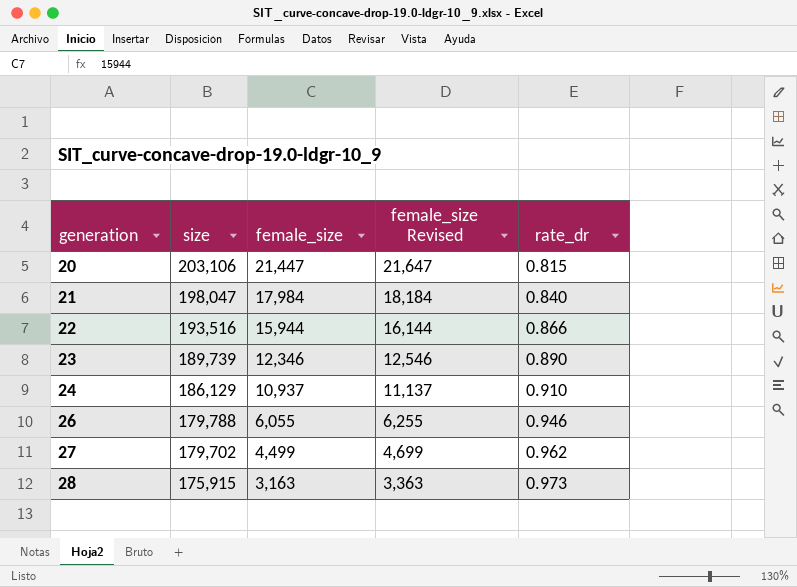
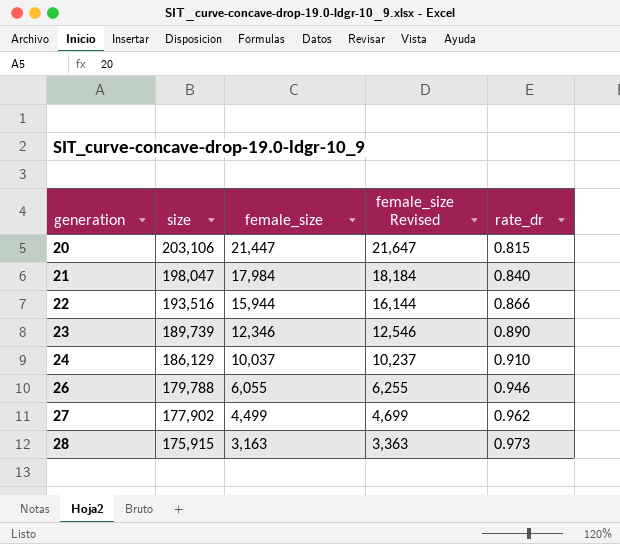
24 | female_size: 10,937 -> 10,037
24 | female_size Revised: 11,137 -> 10,237
27 | size: 179,702 -> 177,902

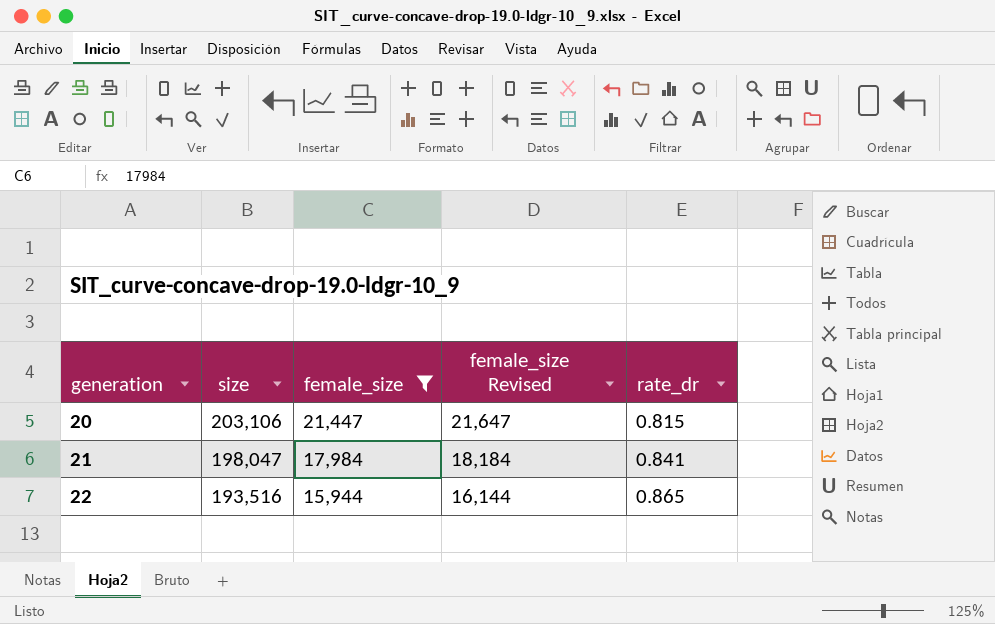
filter: none -> female_size >= 15,944
21 | rate_dr: 0.840 -> 0.841
22 | rate_dr: 0.866 -> 0.865

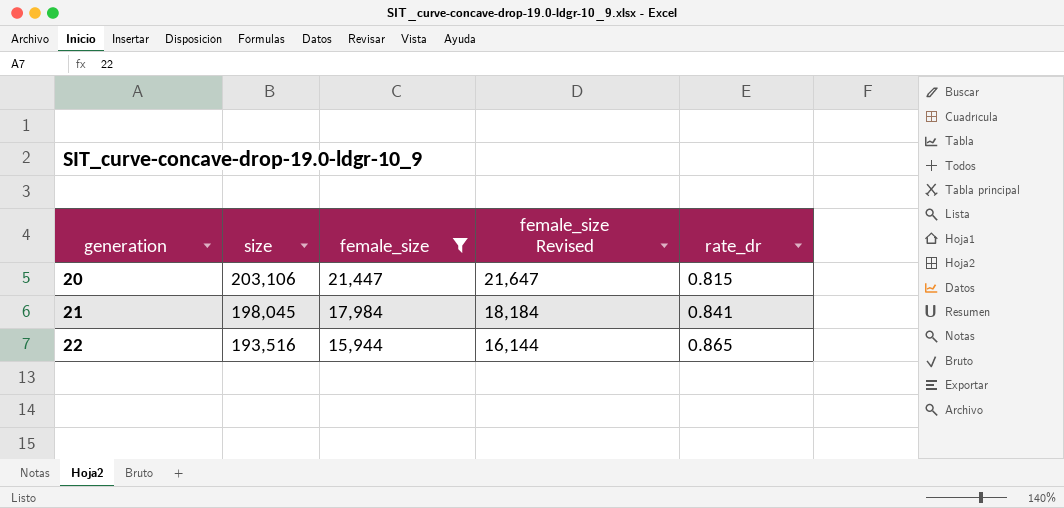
21 | size: 198,047 -> 198,045

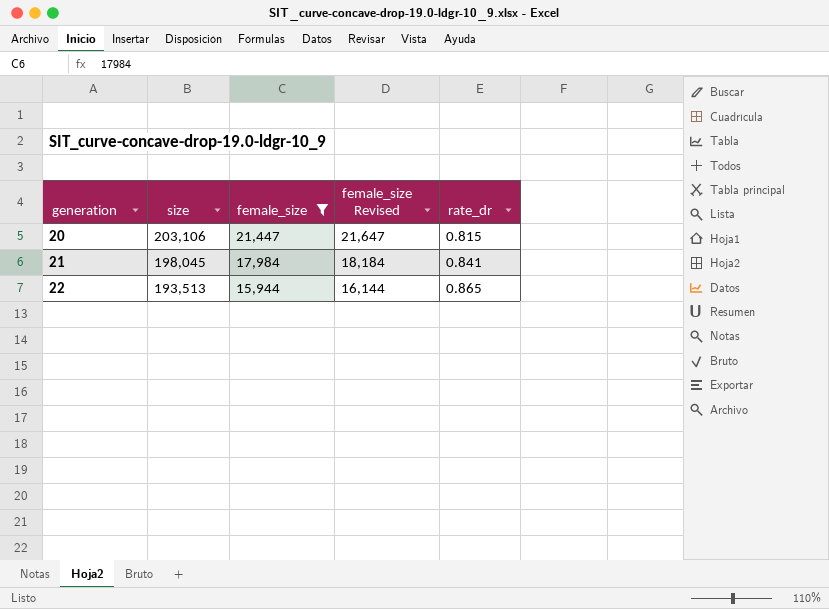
22 | size: 193,516 -> 193,513

